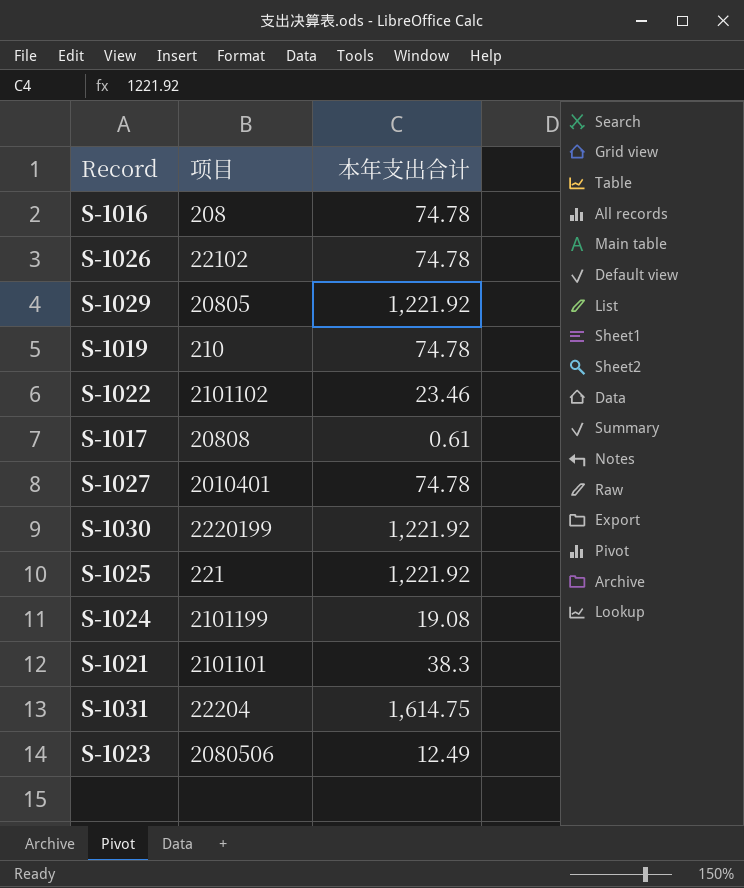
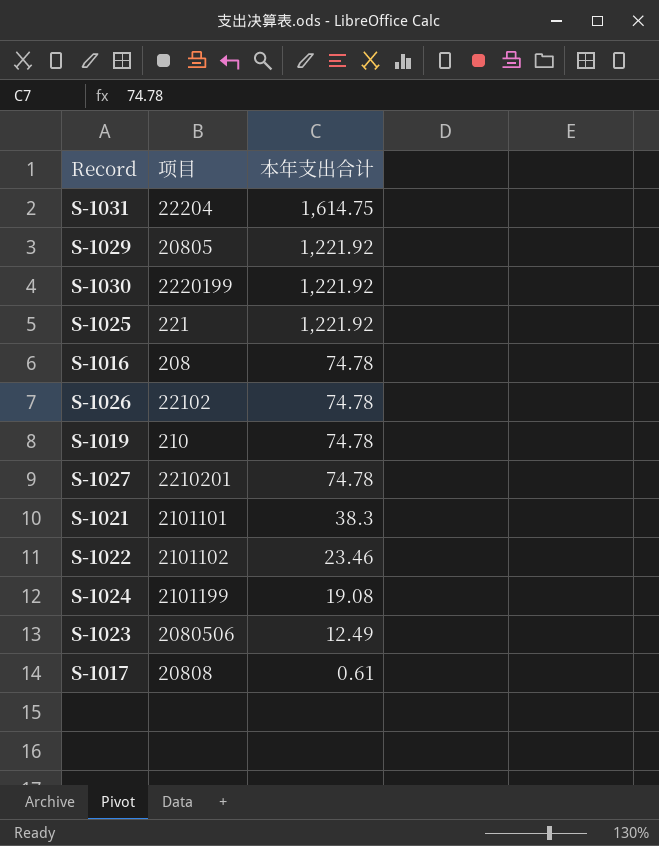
row order: none -> 本年支出合计 descending
S-1027 | 项目: 2010401 -> 2210201

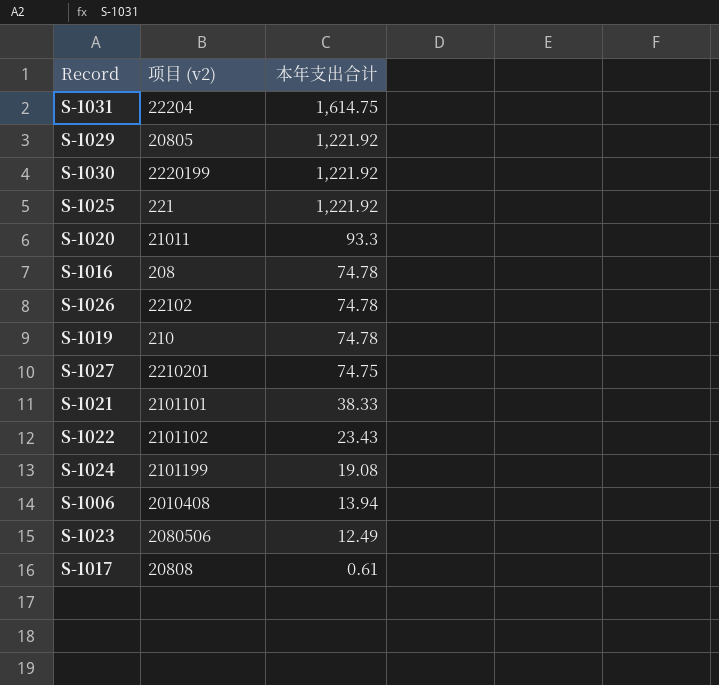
column name: 项目 -> 项目 (v2)
row S-1020: none -> 21011 | 93.3
S-1027 | 本年支出合计: 74.78 -> 74.75
S-1021 | 本年支出合计: 38.3 -> 38.33
S-1022 | 本年支出合计: 23.46 -> 23.43
row S-1006: none -> 2010408 | 13.94

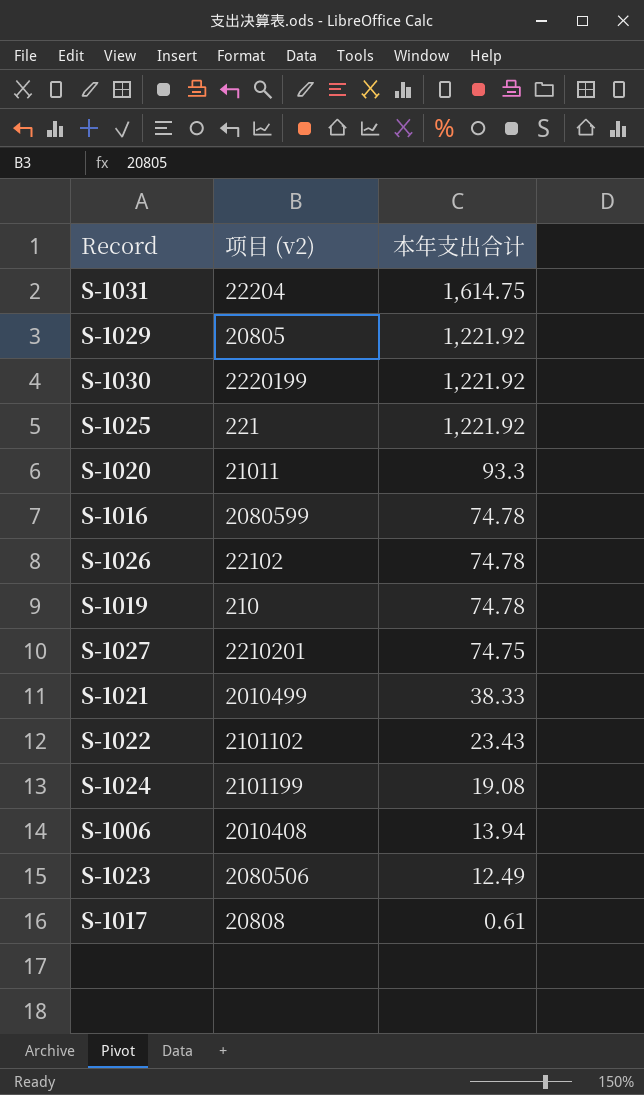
S-1016 | 项目 (v2): 208 -> 2080599
S-1021 | 项目 (v2): 2101101 -> 2010499

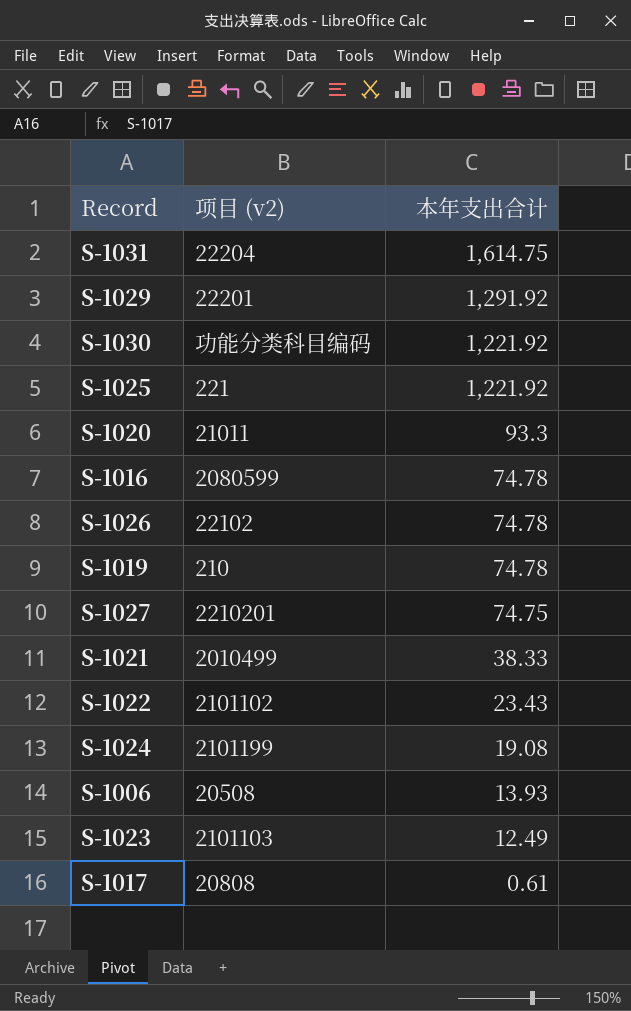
S-1029 | 项目 (v2): 20805 -> 22201
S-1029 | 本年支出合计: 1,221.92 -> 1,291.92
S-1030 | 项目 (v2): 2220199 -> 功能分类科目编码
S-1006 | 项目 (v2): 2010408 -> 20508
S-1006 | 本年支出合计: 13.94 -> 13.93
S-1023 | 项目 (v2): 2080506 -> 2101103

